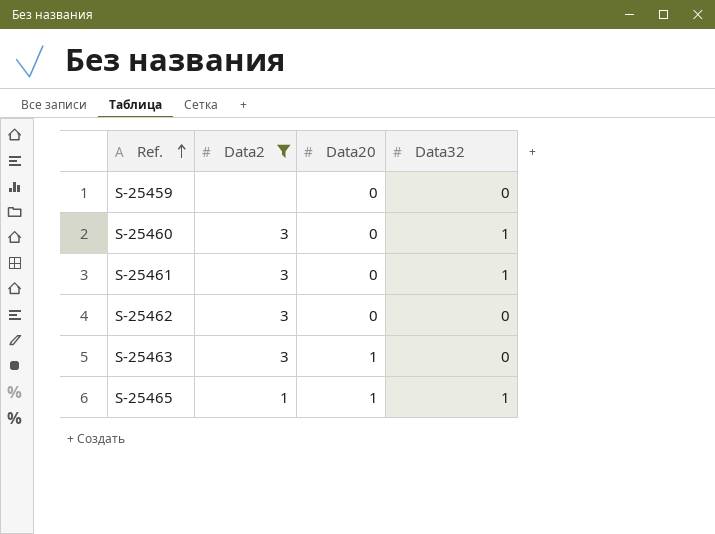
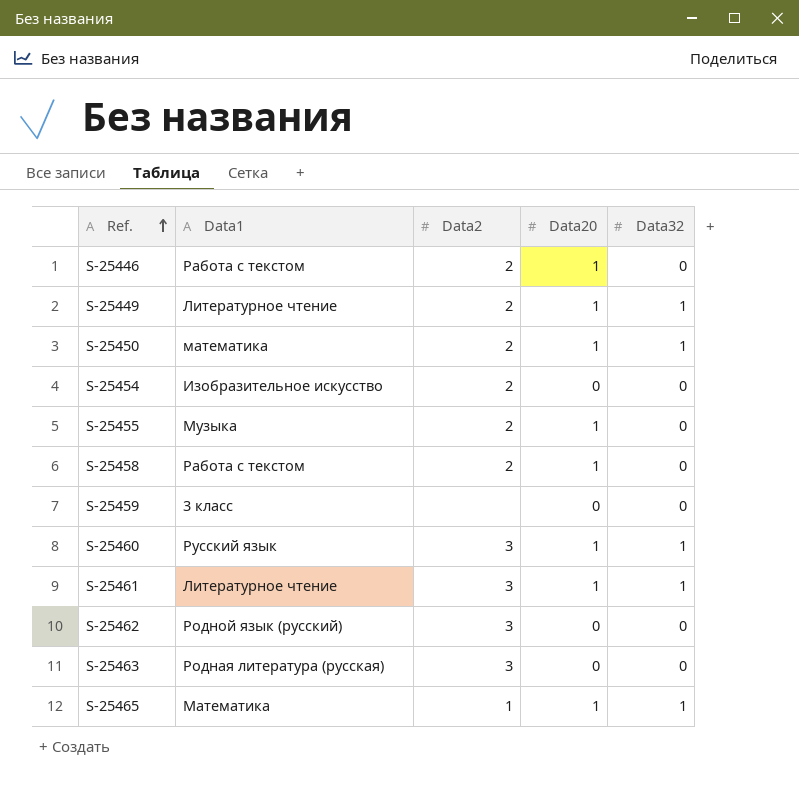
filter: Data2 != 2 -> none
column Data1 | position: none -> 2
S-25460 | Data20: 0 -> 1
S-25461 | Data20: 0 -> 1
S-25463 | Data20: 1 -> 0

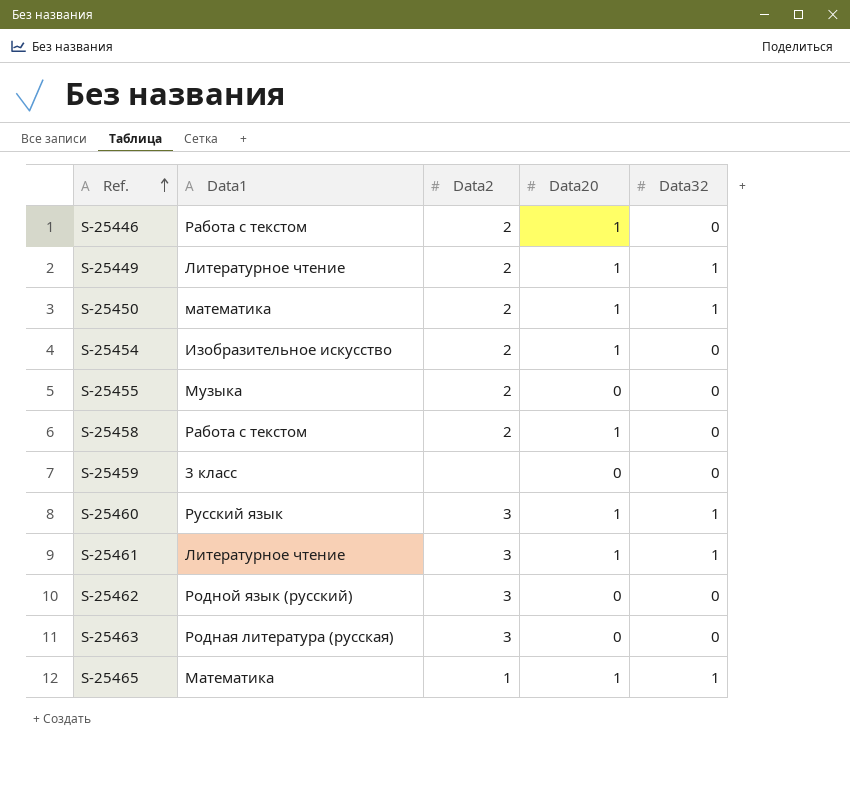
S-25454 | Data20: 0 -> 1
S-25455 | Data20: 1 -> 0

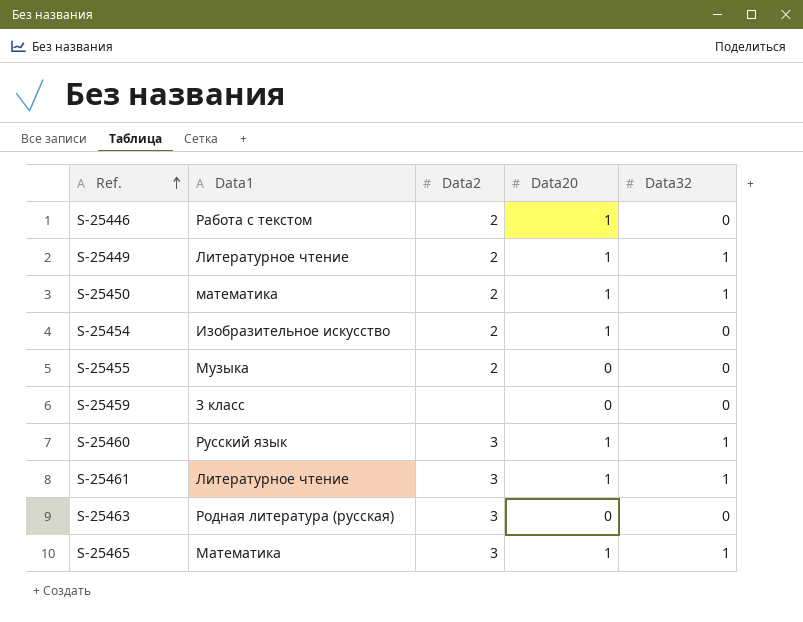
row S-25458: Работа с текстом | 2 | 1 | 0 -> none
row S-25462: Родной язык (русский) | 3 | 0 | 0 -> none
S-25465 | Data2: 1 -> 3

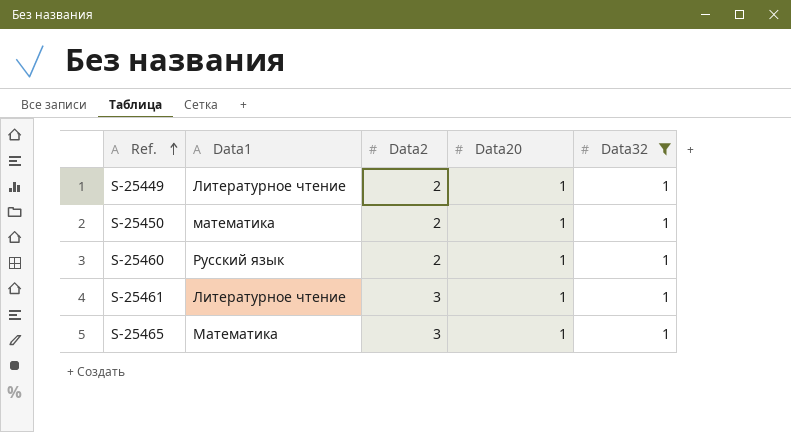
filter: none -> Data32 = 1
S-25460 | Data2: 3 -> 2

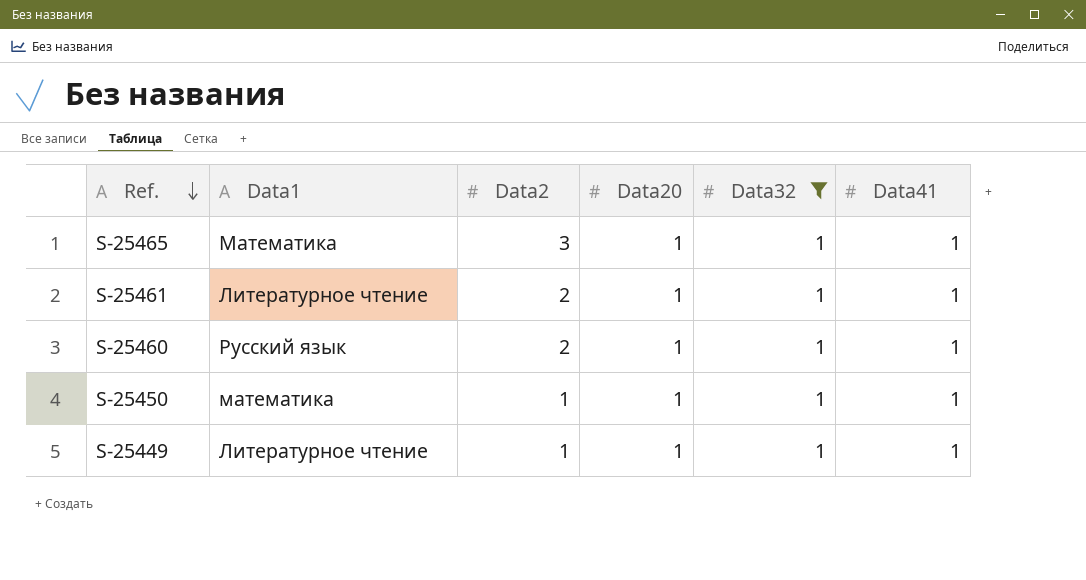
row order: Ref. ascending -> Ref. descending
column Data41 | position: none -> 6
S-25461 | Data2: 3 -> 2
S-25450 | Data2: 2 -> 1
S-25449 | Data2: 2 -> 1

